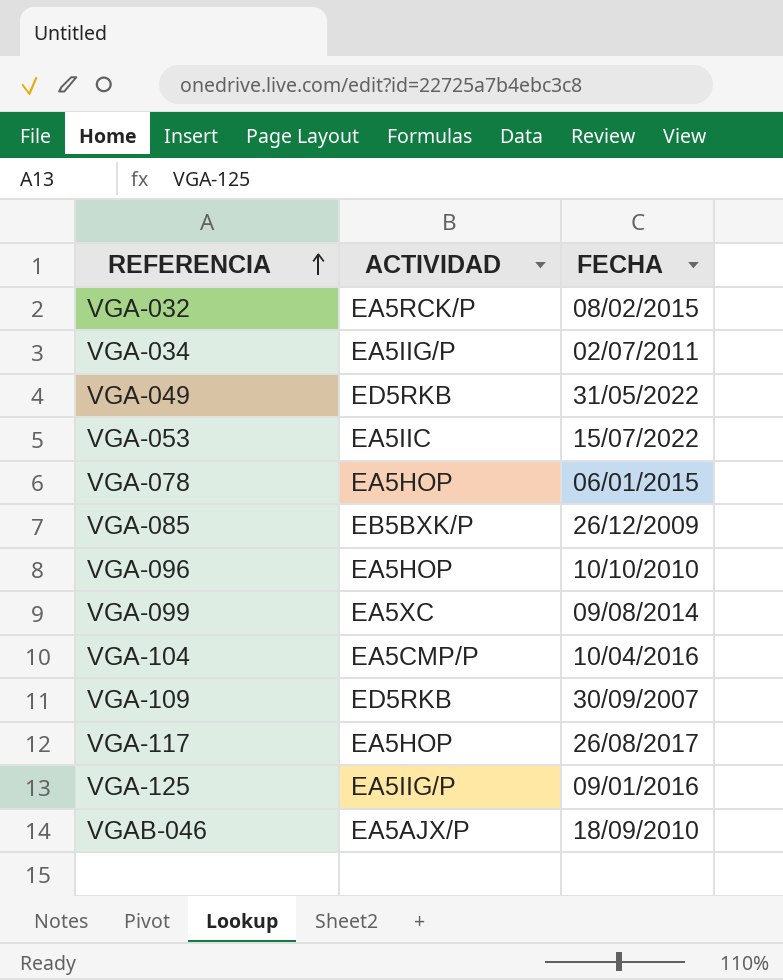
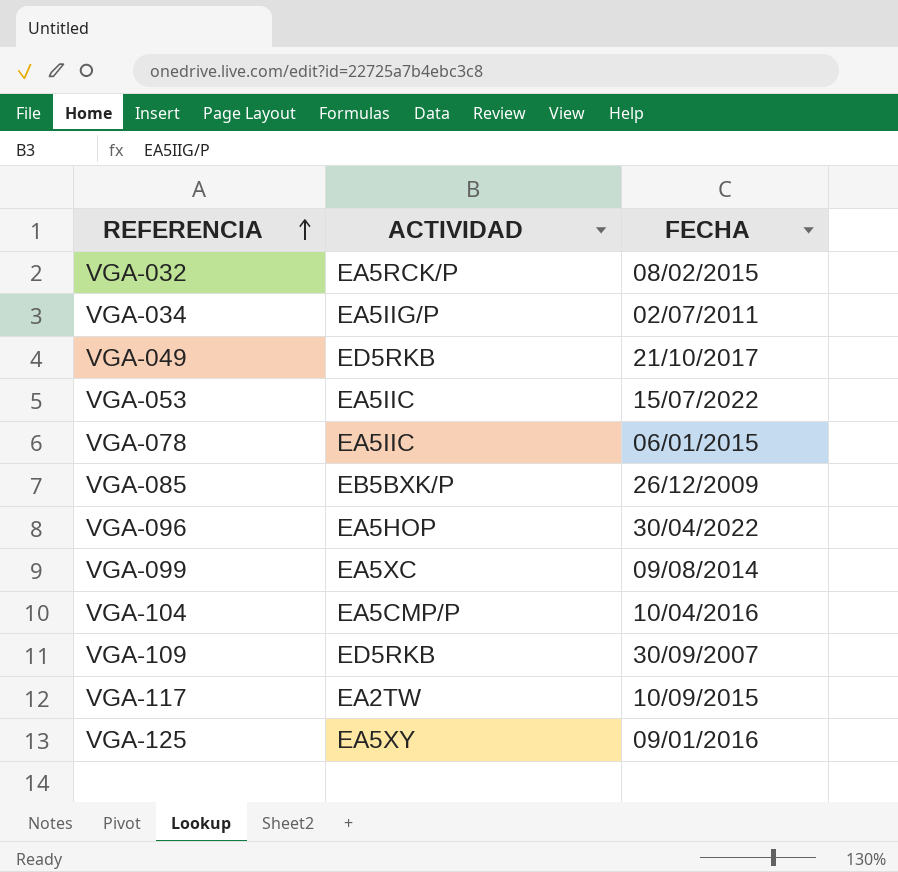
row VGAB-046: EA5AJX/P | 18/09/2010 -> none
VGA-049 | FECHA: 31/05/2022 -> 21/10/2017
VGA-078 | ACTIVIDAD: EA5HOP -> EA5IIC
VGA-096 | FECHA: 10/10/2010 -> 30/04/2022
VGA-117 | ACTIVIDAD: EA5HOP -> EA2TW
VGA-117 | FECHA: 26/08/2017 -> 10/09/2015
VGA-125 | ACTIVIDAD: EA5IIG/P -> EA5XY

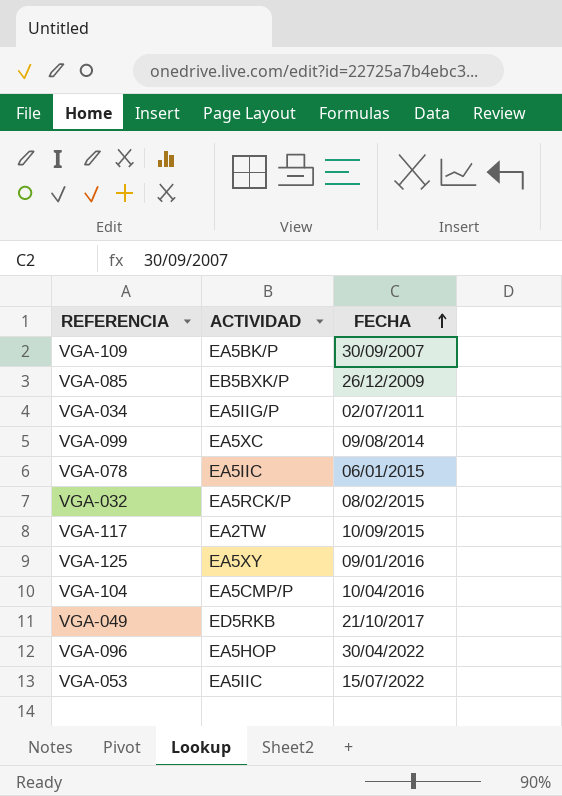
row order: REFERENCIA ascending -> FECHA ascending
VGA-109 | ACTIVIDAD: ED5RKB -> EA5BK/P

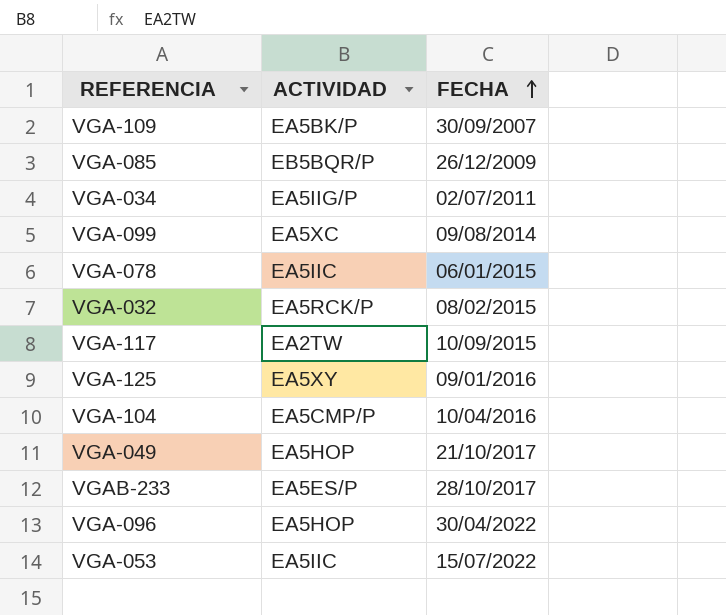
VGA-085 | ACTIVIDAD: EB5BXK/P -> EB5BQR/P
VGA-049 | ACTIVIDAD: ED5RKB -> EA5HOP
row VGAB-233: none -> EA5ES/P | 28/10/2017

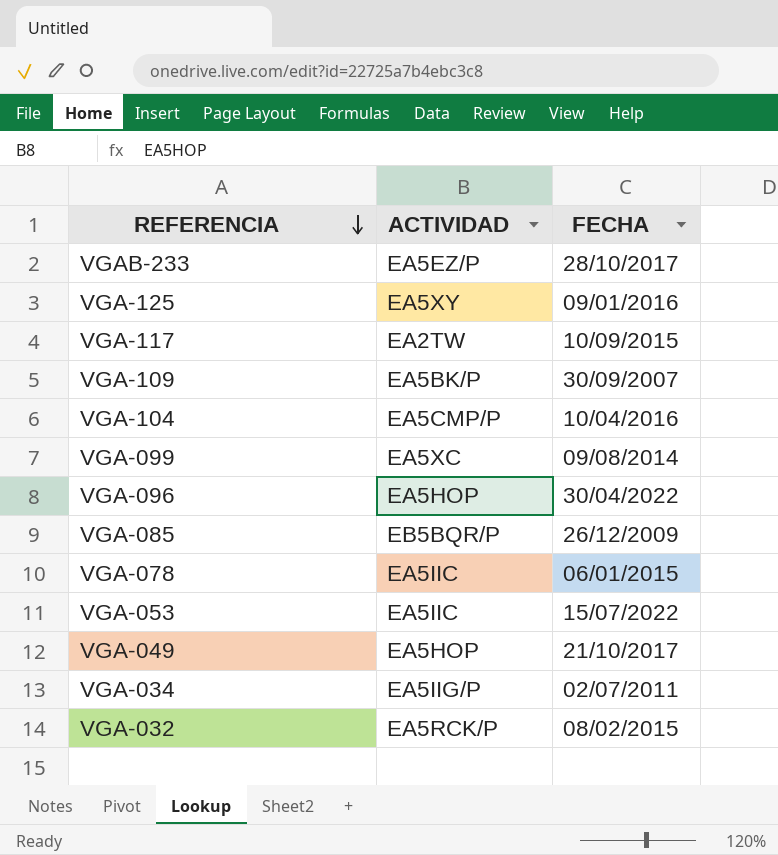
row order: FECHA ascending -> REFERENCIA descending
VGAB-233 | ACTIVIDAD: EA5ES/P -> EA5EZ/P

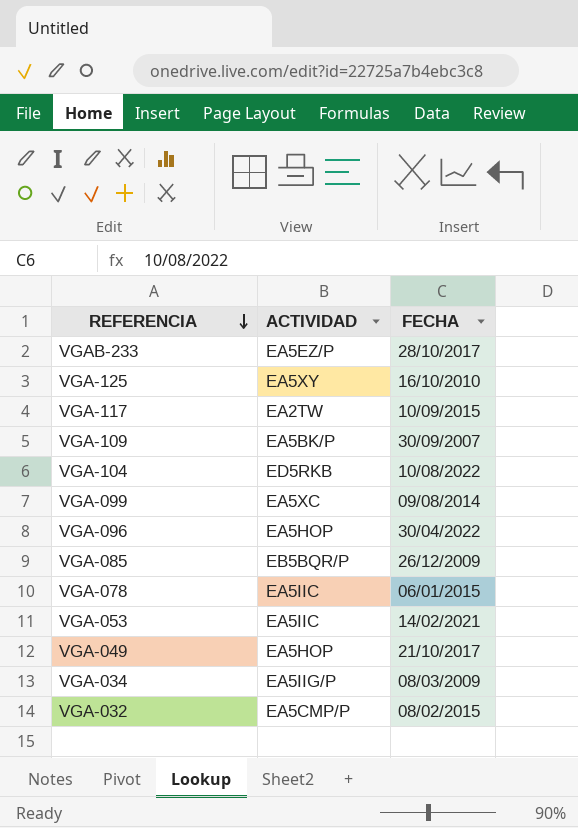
VGA-125 | FECHA: 09/01/2016 -> 16/10/2010
VGA-104 | ACTIVIDAD: EA5CMP/P -> ED5RKB
VGA-104 | FECHA: 10/04/2016 -> 10/08/2022
VGA-053 | FECHA: 15/07/2022 -> 14/02/2021
VGA-034 | FECHA: 02/07/2011 -> 08/03/2009
VGA-032 | ACTIVIDAD: EA5RCK/P -> EA5CMP/P

